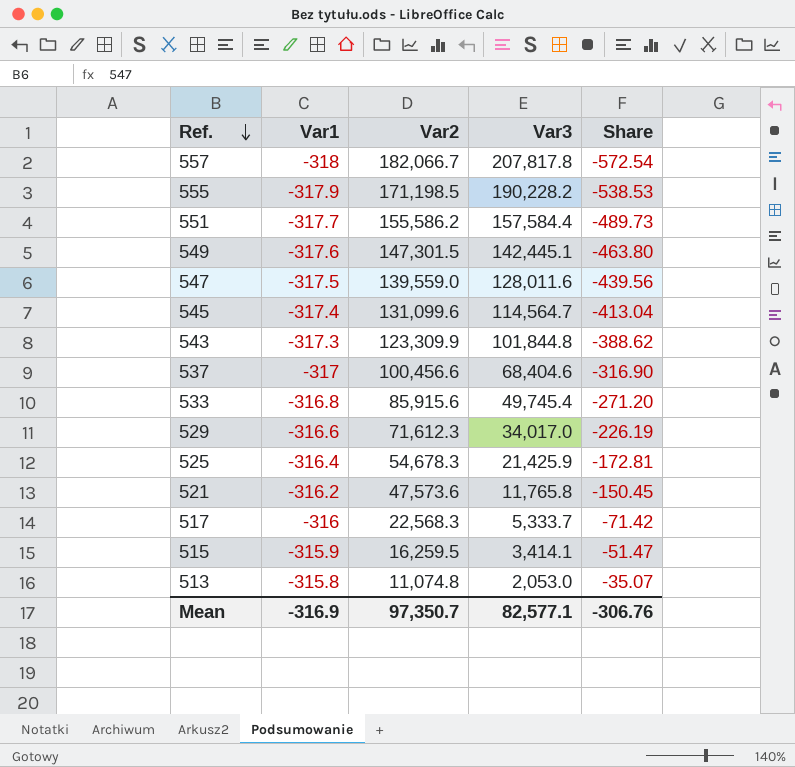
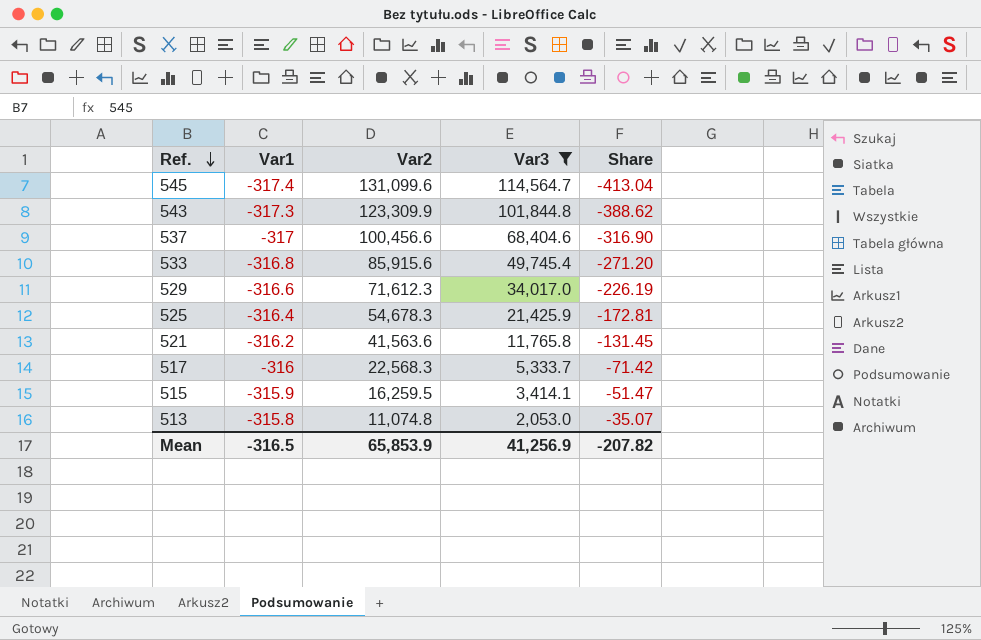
filter: none -> Var3 <= 114,564.7
521 | Var2: 47,573.6 -> 41,563.6
521 | Share: -150.45 -> -131.45
Mean | Var1: -316.9 -> -316.5
Mean | Var2: 97,350.7 -> 65,853.9
Mean | Var3: 82,577.1 -> 41,256.9
Mean | Share: -306.76 -> -207.82

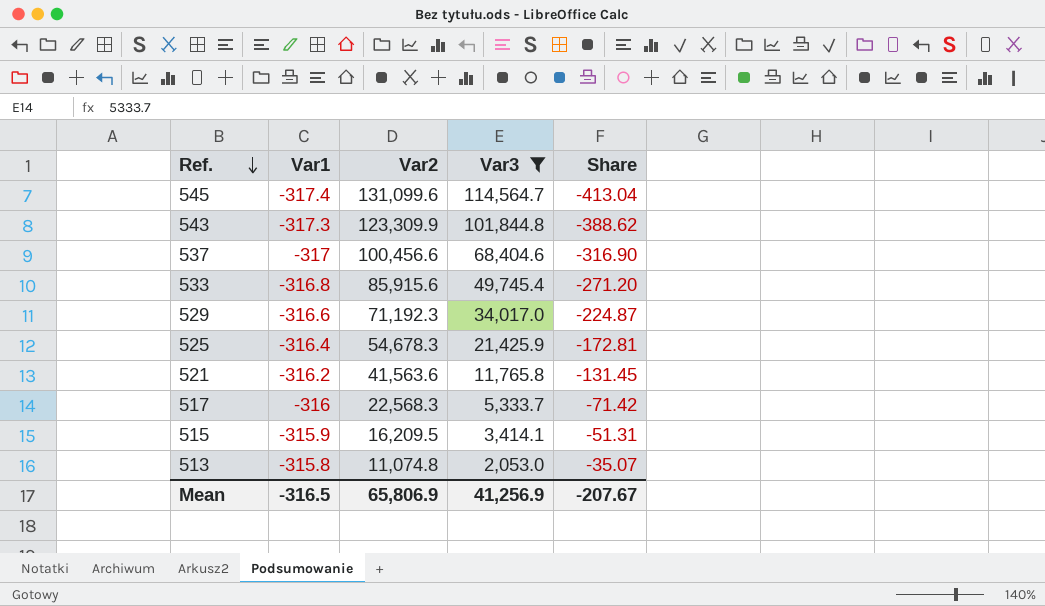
529 | Var2: 71,612.3 -> 71,192.3
529 | Share: -226.19 -> -224.87
515 | Var2: 16,259.5 -> 16,209.5
515 | Share: -51.47 -> -51.31
Mean | Var2: 65,853.9 -> 65,806.9
Mean | Share: -207.82 -> -207.67

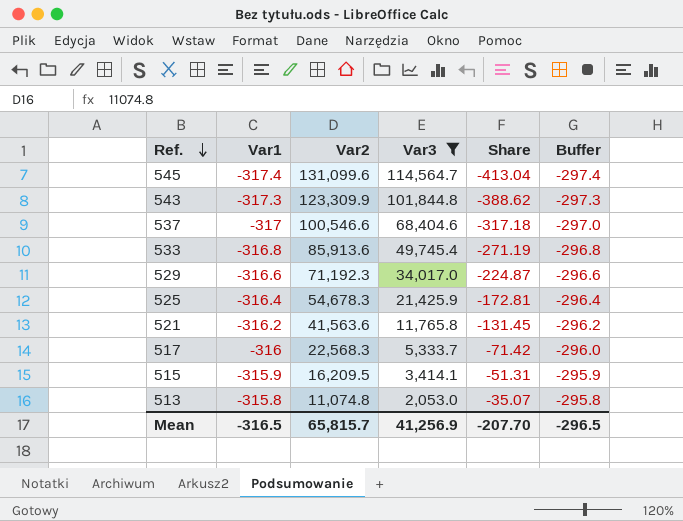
column Buffer | formula: none -> [Var1] + 20
537 | Var2: 100,456.6 -> 100,546.6
537 | Share: -316.90 -> -317.18
533 | Var2: 85,915.6 -> 85,913.6
533 | Share: -271.20 -> -271.19
Mean | Var2: 65,806.9 -> 65,815.7
Mean | Share: -207.67 -> -207.70

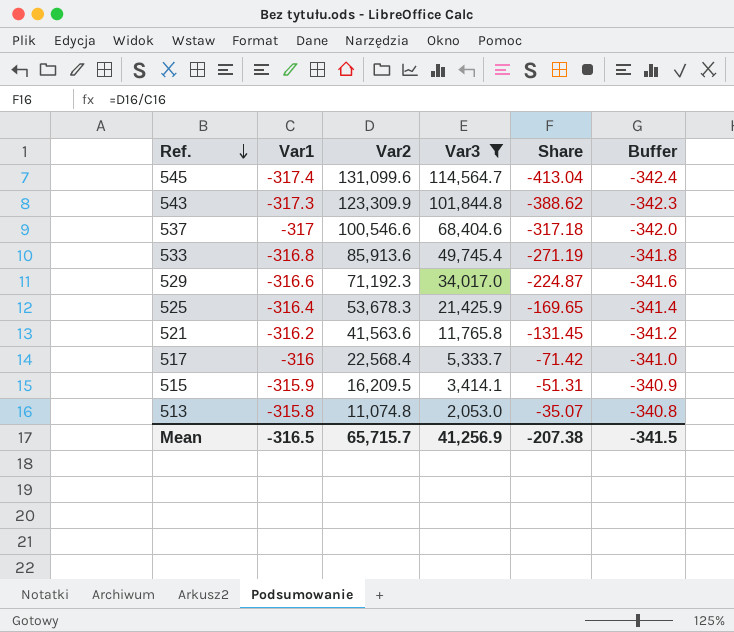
column Buffer | formula: [Var1] + 20 -> [Var1] - 25
525 | Var2: 54,678.3 -> 53,678.3
525 | Share: -172.81 -> -169.65
517 | Var2: 22,568.3 -> 22,568.4
Mean | Var2: 65,815.7 -> 65,715.7
Mean | Share: -207.70 -> -207.38
Mean | Buffer: -296.5 -> -341.5

